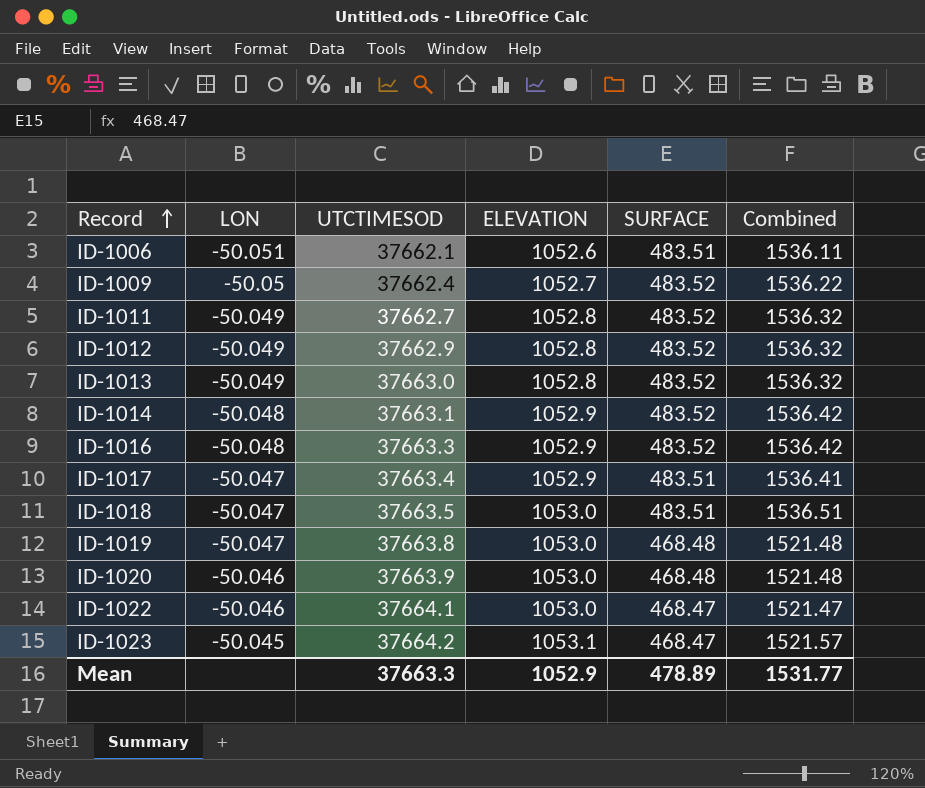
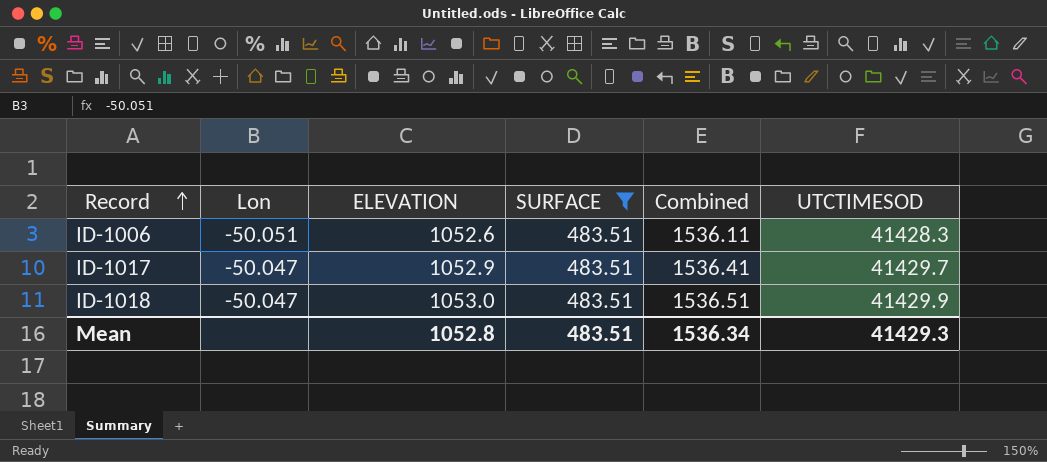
filter: none -> SURFACE = 483.51
column name: LON -> Lon
column UTCTIMESOD | position: 3 -> 6
ID-1006 | UTCTIMESOD: 37662.1 -> 41428.3
ID-1017 | UTCTIMESOD: 37663.4 -> 41429.7
ID-1018 | UTCTIMESOD: 37663.5 -> 41429.9
Mean | ELEVATION: 1052.9 -> 1052.8
Mean | SURFACE: 478.89 -> 483.51
Mean | Combined: 1531.77 -> 1536.34
Mean | UTCTIMESOD: 37663.3 -> 41429.3

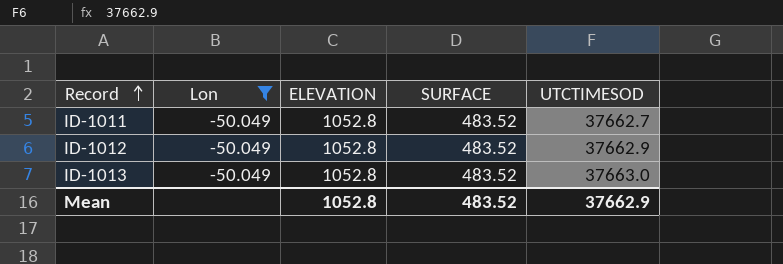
filter: SURFACE = 483.51 -> Lon = -50.049
column Combined | formula: [ELEVATION] + [SURFACE] -> none
Mean | SURFACE: 483.51 -> 483.52
Mean | UTCTIMESOD: 41429.3 -> 37662.9

